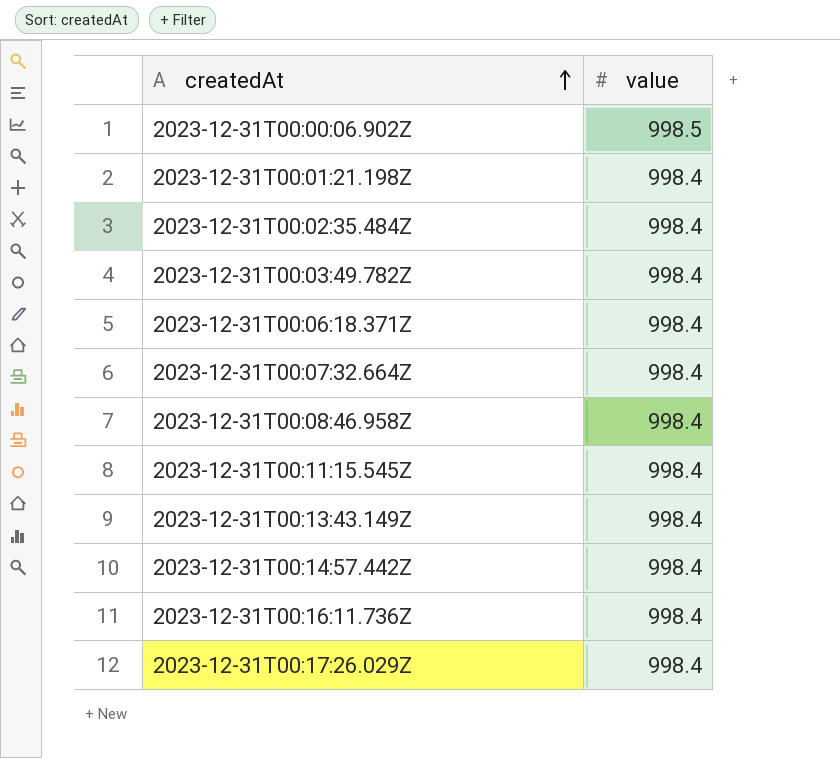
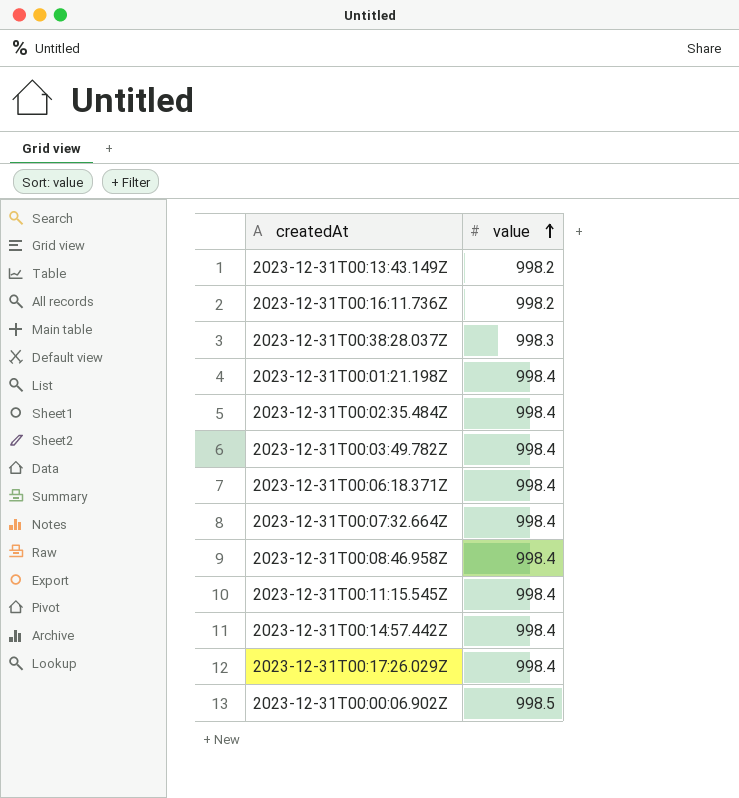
row order: createdAt ascending -> value ascending
2023-12-31T00:13:43.149Z | value: 998.4 -> 998.2
2023-12-31T00:16:11.736Z | value: 998.4 -> 998.2
row 2023-12-31T00:38:28.037Z: none -> 998.3

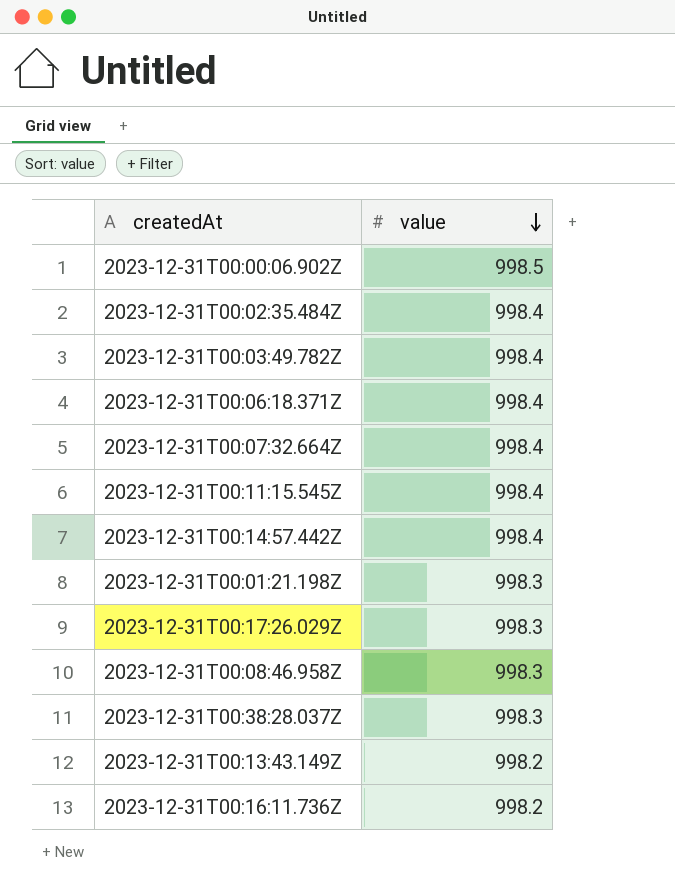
row order: value ascending -> value descending
2023-12-31T00:01:21.198Z | value: 998.4 -> 998.3
2023-12-31T00:17:26.029Z | value: 998.4 -> 998.3
2023-12-31T00:08:46.958Z | value: 998.4 -> 998.3

